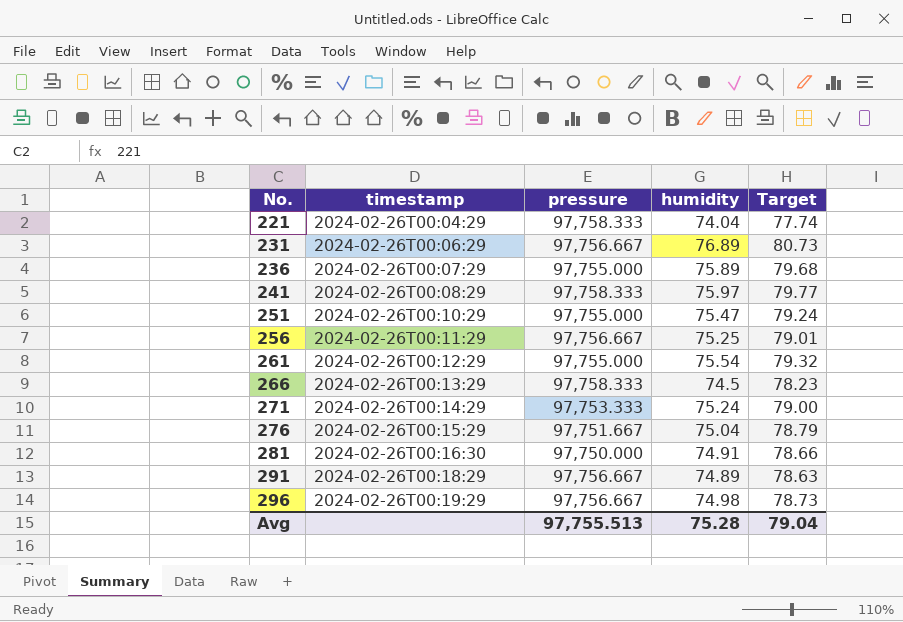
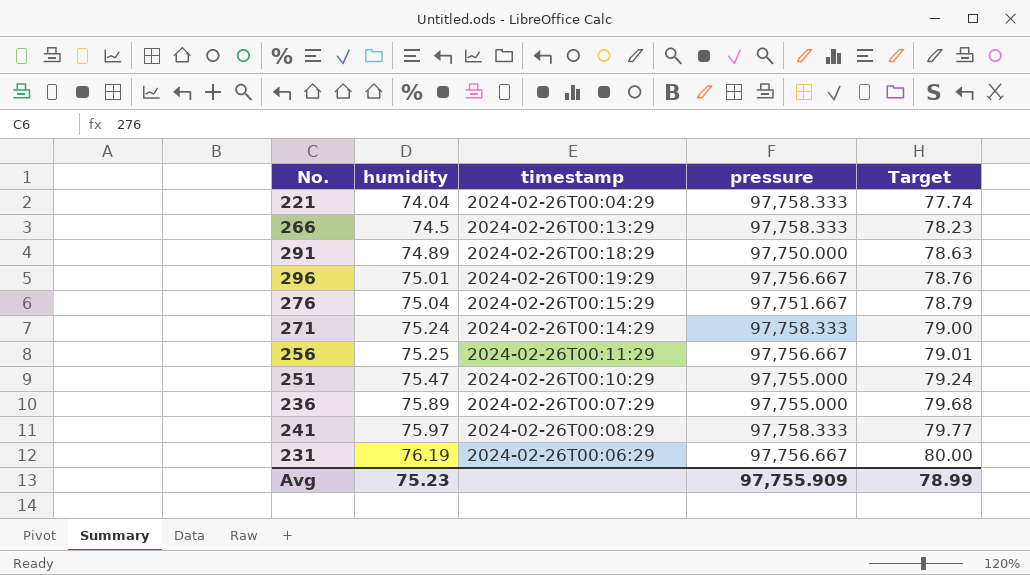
row order: No. ascending -> humidity ascending
column humidity | position: 4 -> 2
row 261: 2024-02-26T00:12:29 | 97,755.000 | 75.54 | 79.32 -> none
row 281: 2024-02-26T00:16:30 | 97,750.000 | 74.91 | 78.66 -> none
291 | pressure: 97,756.667 -> 97,750.000
296 | humidity: 74.98 -> 75.01
296 | Target: 78.73 -> 78.76
271 | pressure: 97,753.333 -> 97,758.333
231 | humidity: 76.89 -> 76.19
231 | Target: 80.73 -> 80.00
Avg | humidity: 75.28 -> 75.23
Avg | pressure: 97,755.513 -> 97,755.909
Avg | Target: 79.04 -> 78.99

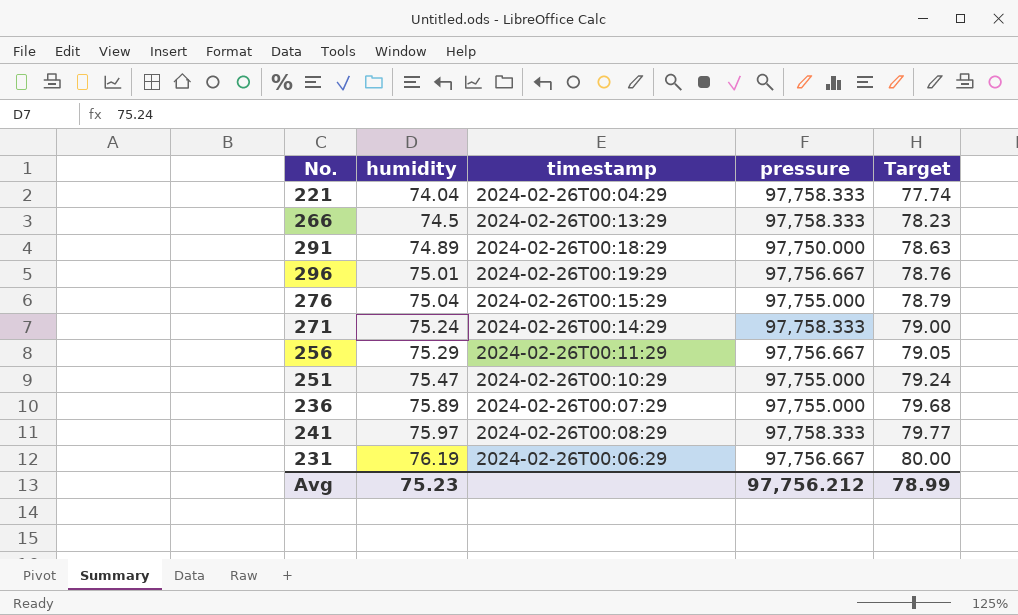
276 | pressure: 97,751.667 -> 97,755.000
256 | humidity: 75.25 -> 75.29
256 | Target: 79.01 -> 79.05
Avg | pressure: 97,755.909 -> 97,756.212

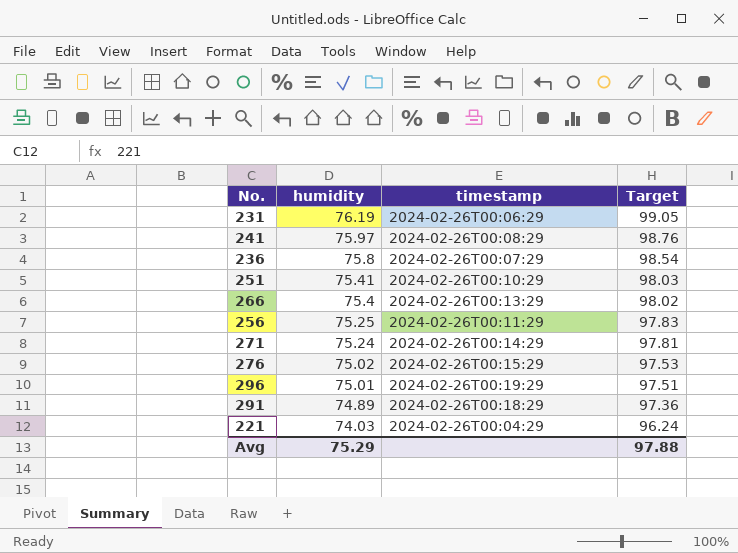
row order: humidity ascending -> humidity descending
column pressure | position: 4 -> none
column Target | formula: [humidity] * 1.05 -> [humidity] * 1.3
236 | humidity: 75.89 -> 75.8
251 | humidity: 75.47 -> 75.41
266 | humidity: 74.5 -> 75.4
256 | humidity: 75.29 -> 75.25
276 | humidity: 75.04 -> 75.02
221 | humidity: 74.04 -> 74.03
Avg | humidity: 75.23 -> 75.29
Avg | Target: 78.99 -> 97.88

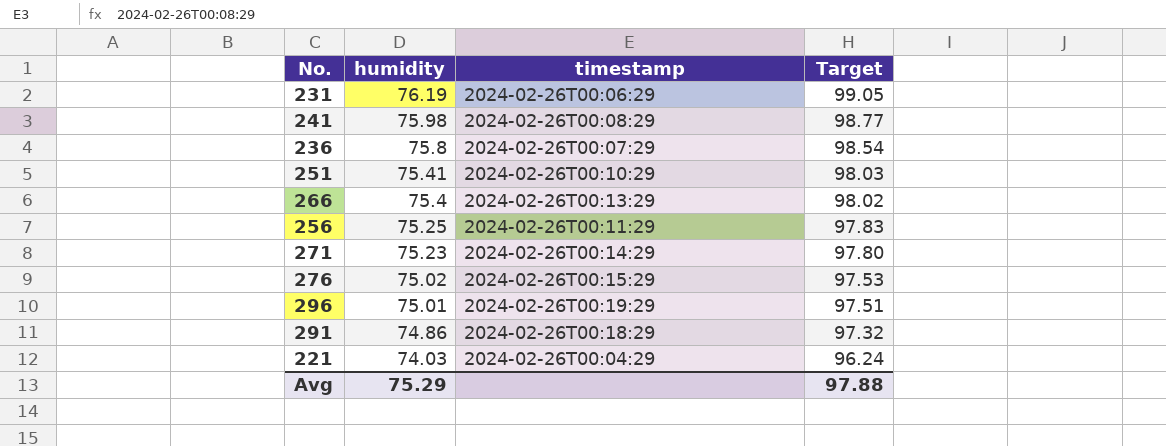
241 | humidity: 75.97 -> 75.98
241 | Target: 98.76 -> 98.77
271 | humidity: 75.24 -> 75.23
271 | Target: 97.81 -> 97.80
291 | humidity: 74.89 -> 74.86
291 | Target: 97.36 -> 97.32

